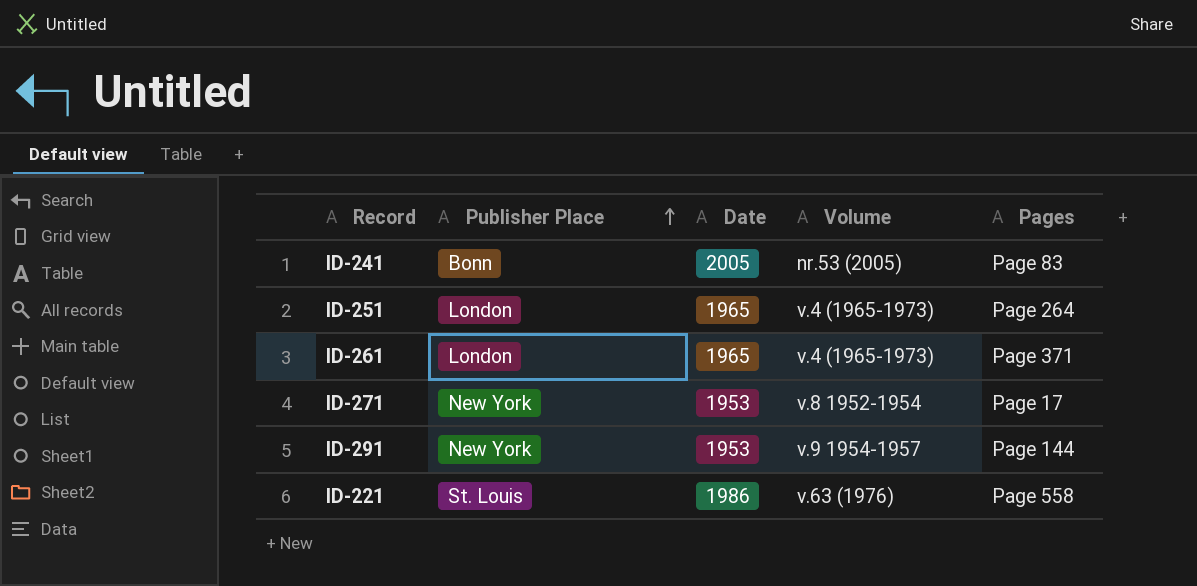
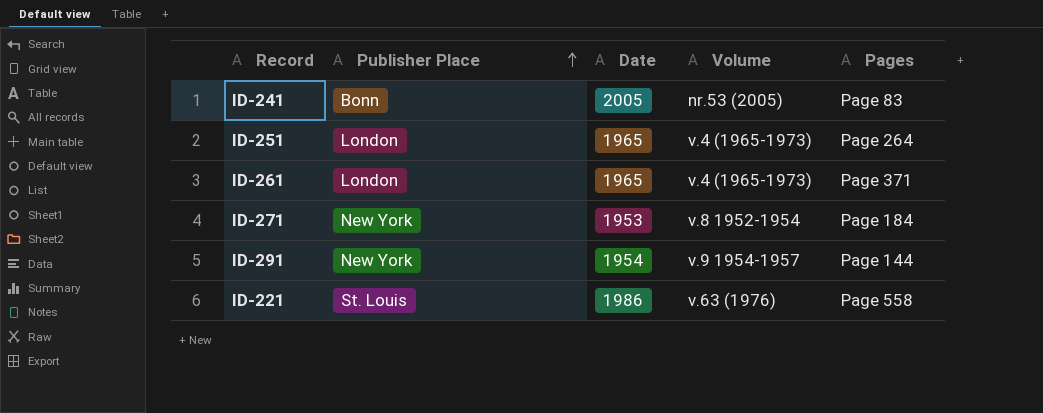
ID-271 | Pages: Page 17 -> Page 184
ID-291 | Date: 1953 -> 1954

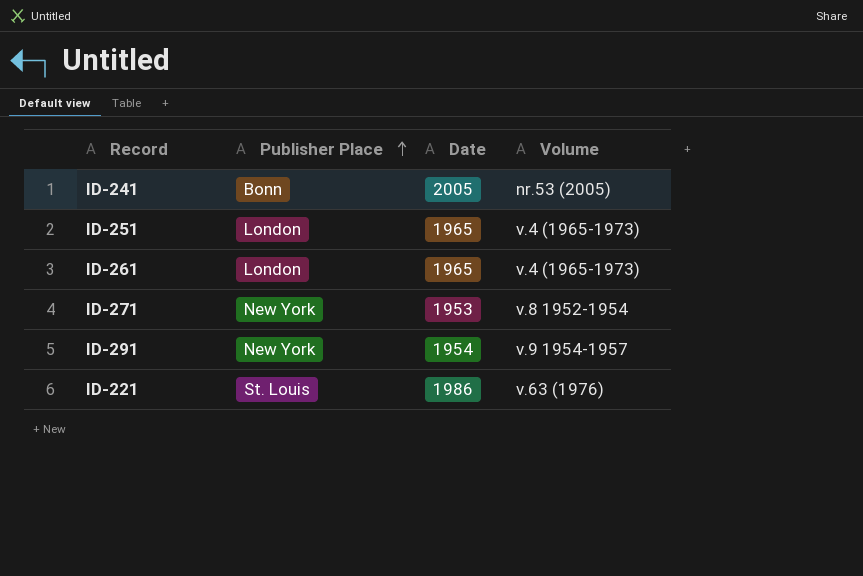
column Pages | position: 5 -> none

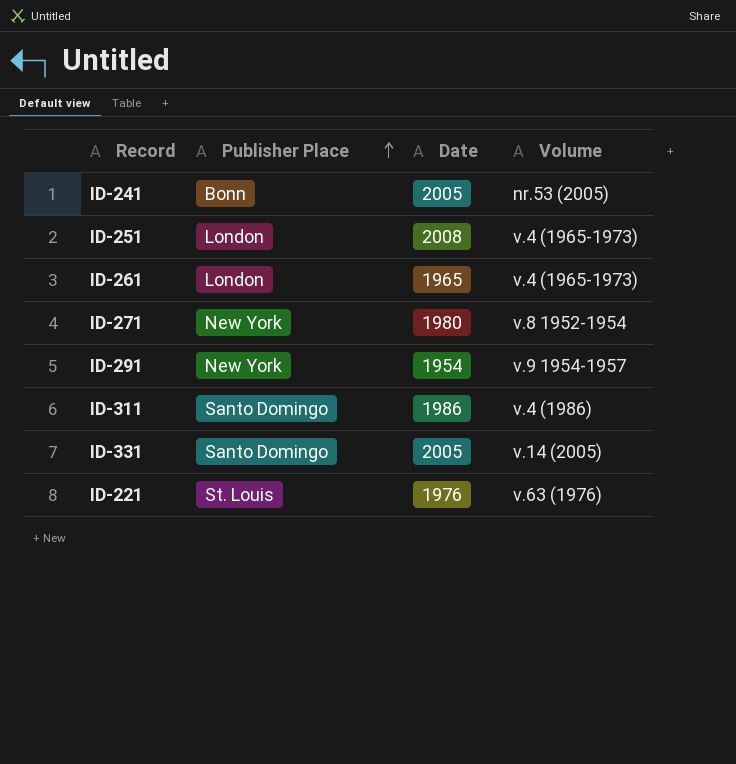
ID-251 | Date: 1965 -> 2008
ID-271 | Date: 1953 -> 1980
row ID-311: none -> Santo Domingo | 1986 | v.4 (1986)
row ID-331: none -> Santo Domingo | 2005 | v.14 (2005)
ID-221 | Date: 1986 -> 1976

